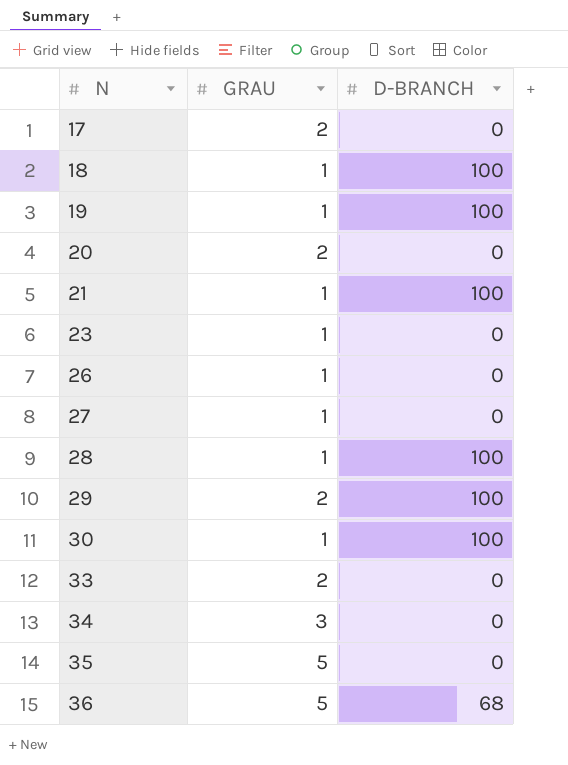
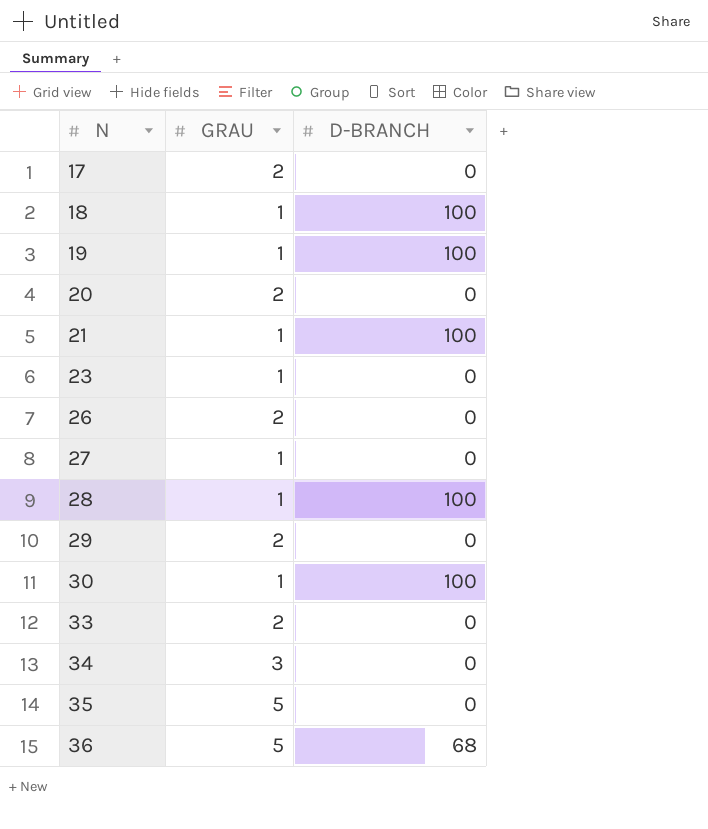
26 | GRAU: 1 -> 2
29 | D-BRANCH: 100 -> 0

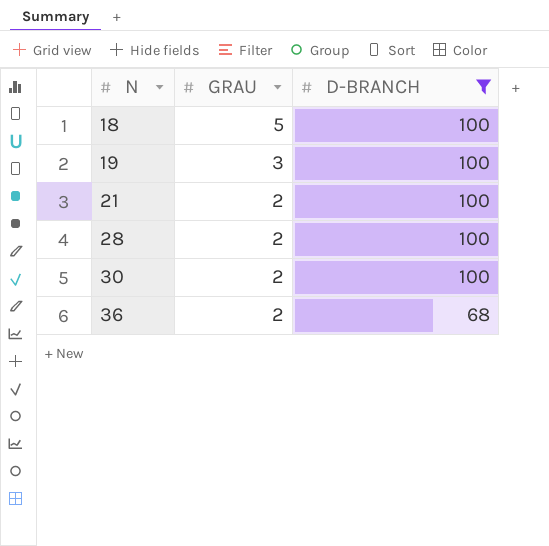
filter: none -> D-BRANCH != 0
18 | GRAU: 1 -> 5
19 | GRAU: 1 -> 3
21 | GRAU: 1 -> 2
28 | GRAU: 1 -> 2
30 | GRAU: 1 -> 2
36 | GRAU: 5 -> 2

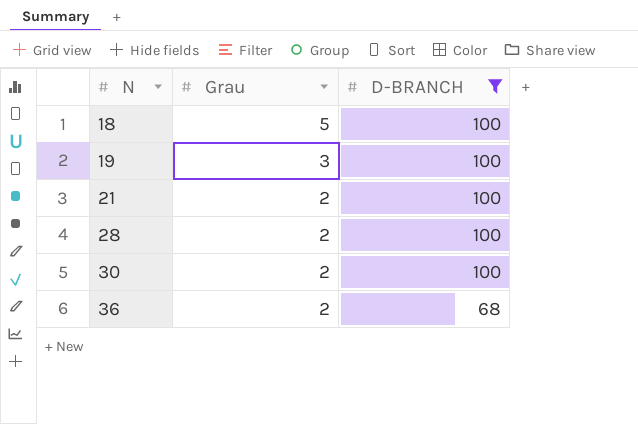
column name: GRAU -> Grau

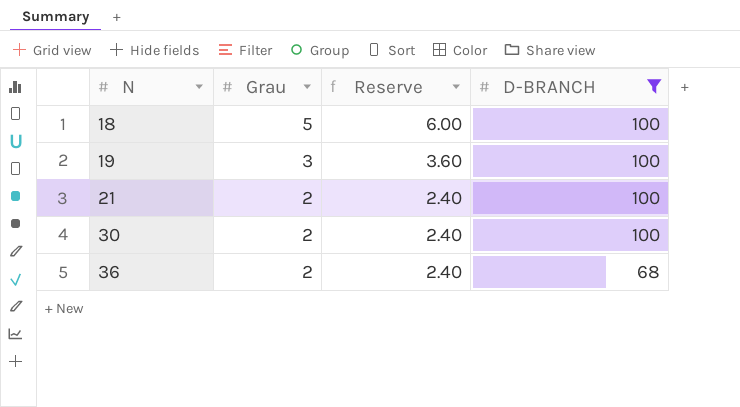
column Reserve | formula: none -> [Grau] * 1.2
row 28: 2 | 100 -> none

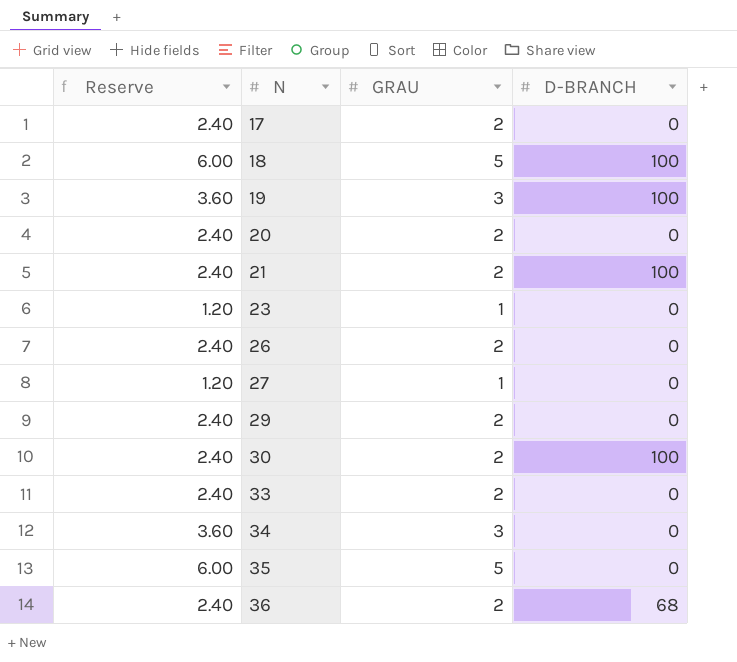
filter: D-BRANCH != 0 -> none
column Reserve | position: 3 -> 1
column name: Grau -> GRAU

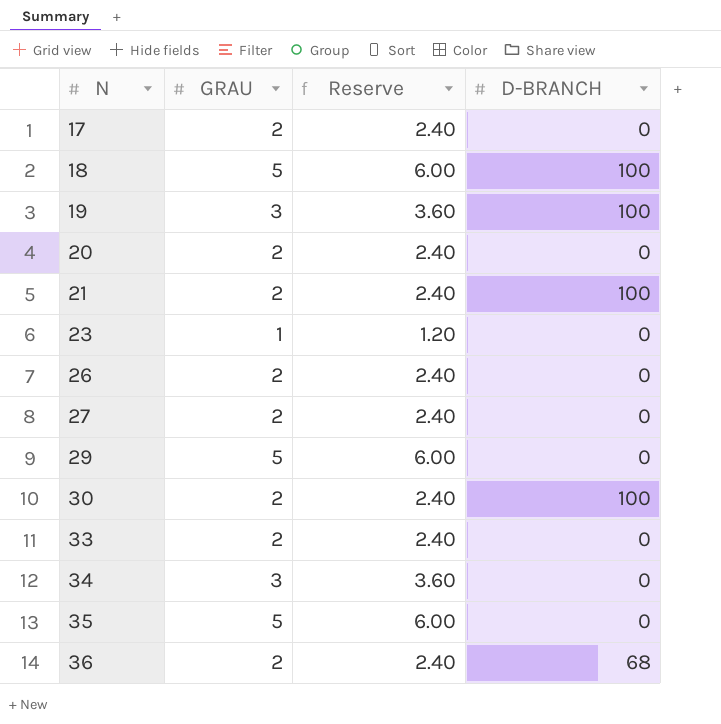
column Reserve | position: 1 -> 3
27 | GRAU: 1 -> 2
27 | Reserve: 1.20 -> 2.40
29 | GRAU: 2 -> 5
29 | Reserve: 2.40 -> 6.00

